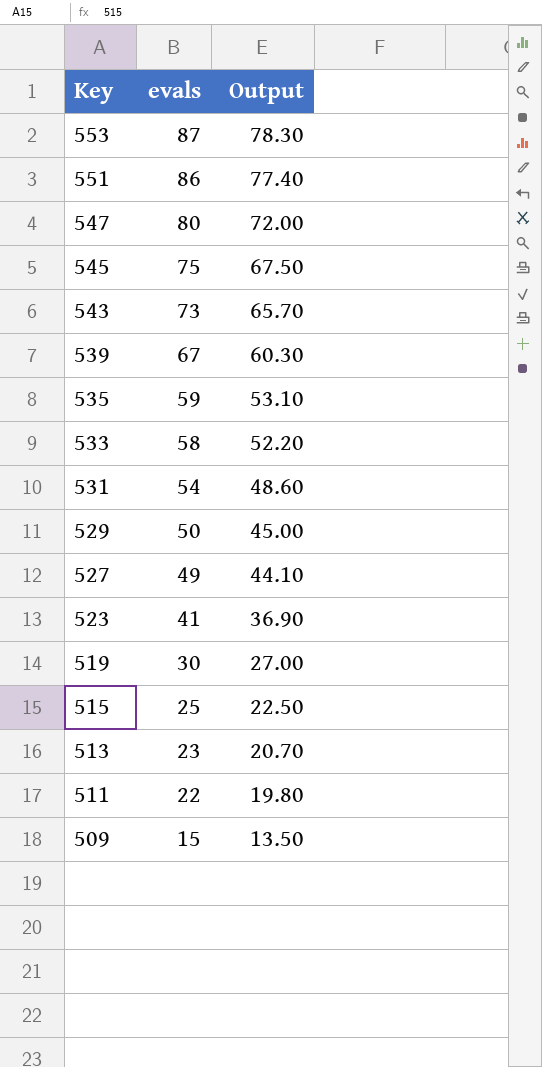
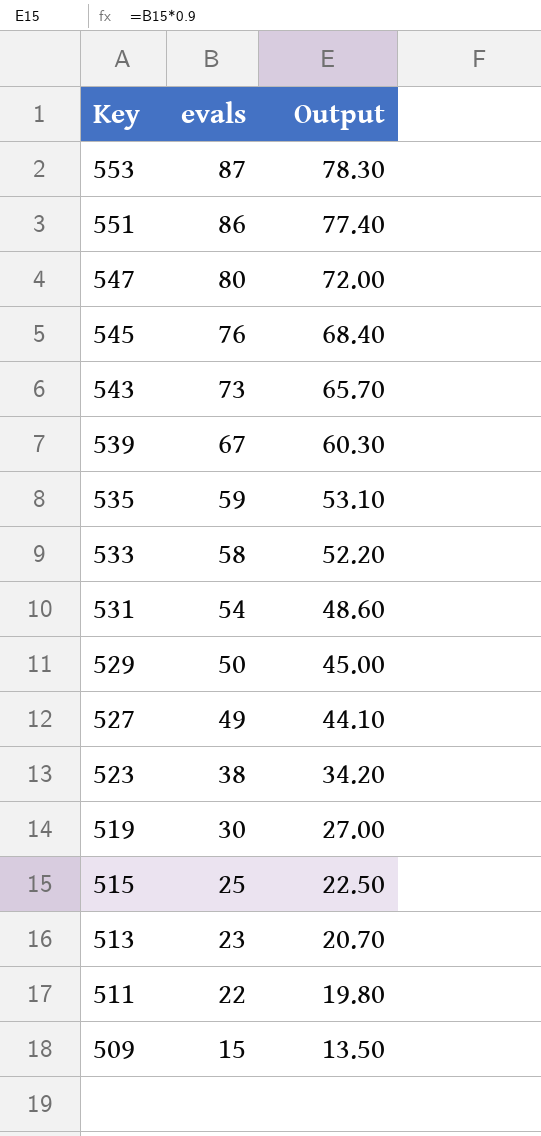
545 | evals: 75 -> 76
545 | Output: 67.50 -> 68.40
523 | evals: 41 -> 38
523 | Output: 36.90 -> 34.20

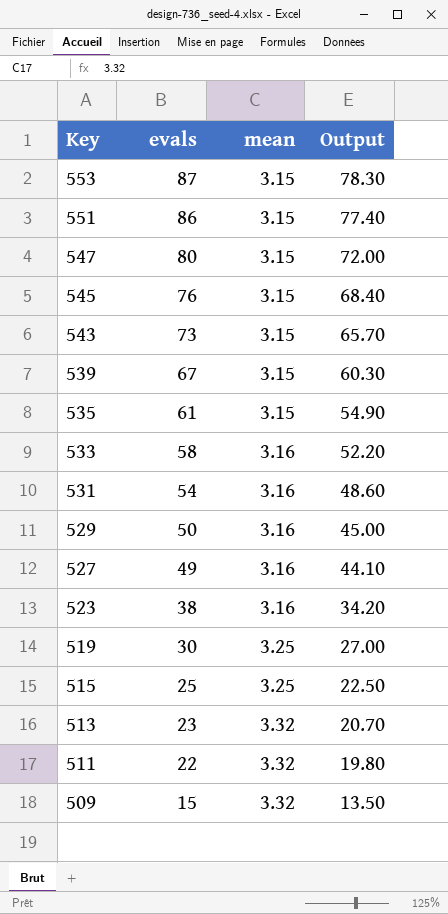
column mean | position: none -> 3
535 | evals: 59 -> 61
535 | Output: 53.10 -> 54.90

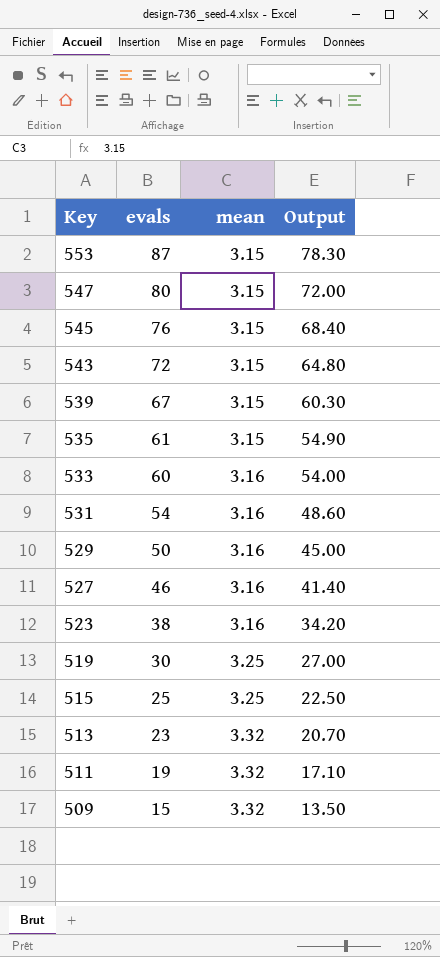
row 551: 86 | 3.15 | 77.40 -> none
543 | evals: 73 -> 72
543 | Output: 65.70 -> 64.80
533 | evals: 58 -> 60
533 | Output: 52.20 -> 54.00
527 | evals: 49 -> 46
527 | Output: 44.10 -> 41.40
511 | evals: 22 -> 19
511 | Output: 19.80 -> 17.10

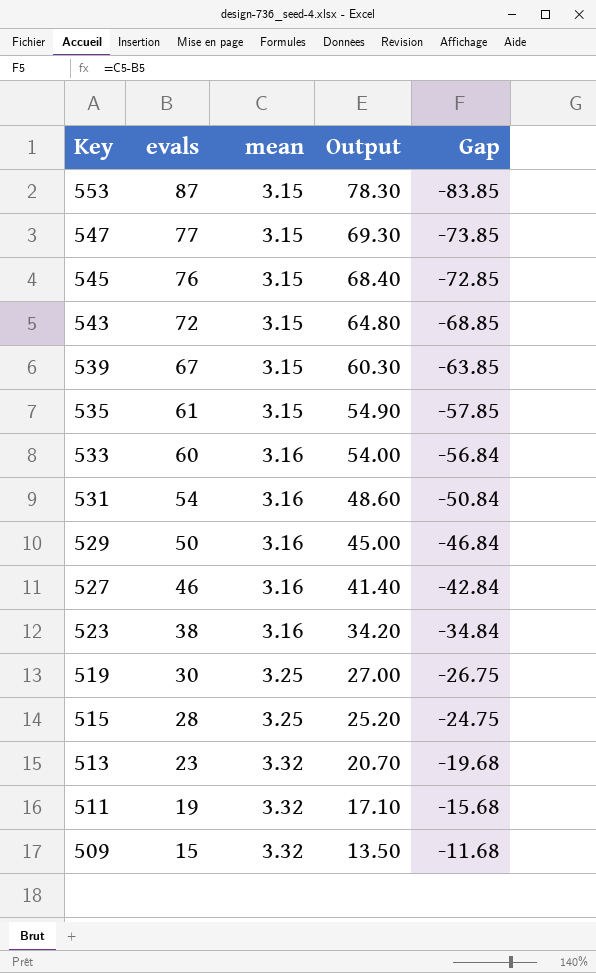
column Gap | formula: none -> [mean] - [evals]
547 | evals: 80 -> 77
547 | Output: 72.00 -> 69.30
515 | evals: 25 -> 28
515 | Output: 22.50 -> 25.20

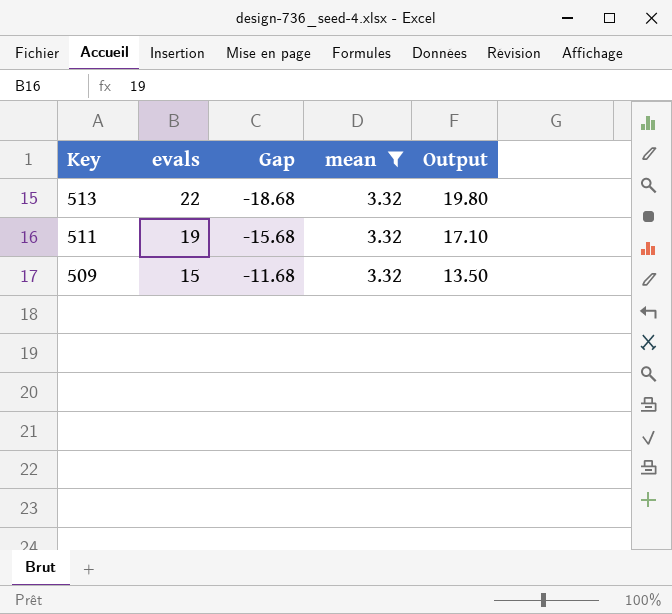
filter: none -> mean = 3.32
column Gap | position: 5 -> 3
513 | evals: 23 -> 22
513 | Gap: -19.68 -> -18.68
513 | Output: 20.70 -> 19.80

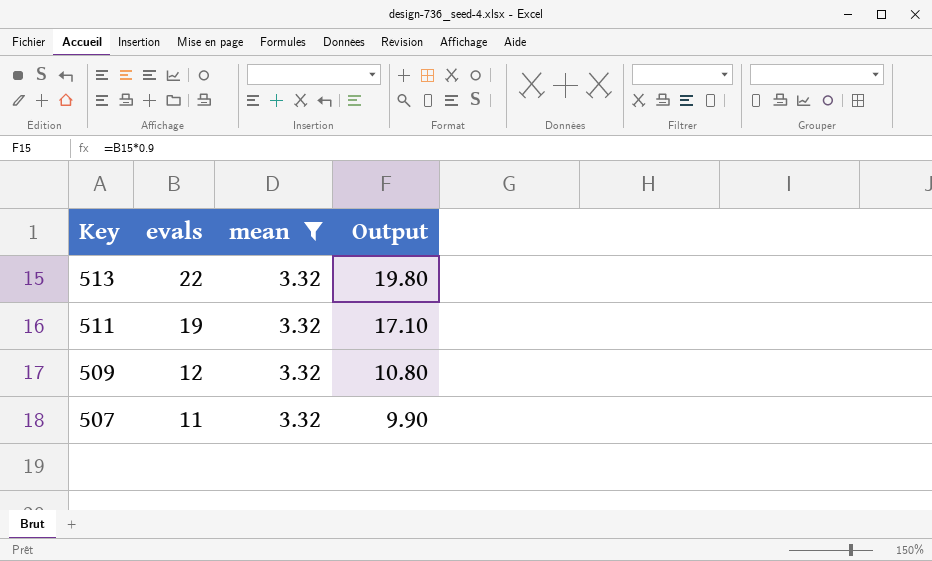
column Gap | formula: [mean] - [evals] -> none
509 | evals: 15 -> 12
509 | Output: 13.50 -> 10.80
row 507: none -> 11 | 3.32 | 9.90

